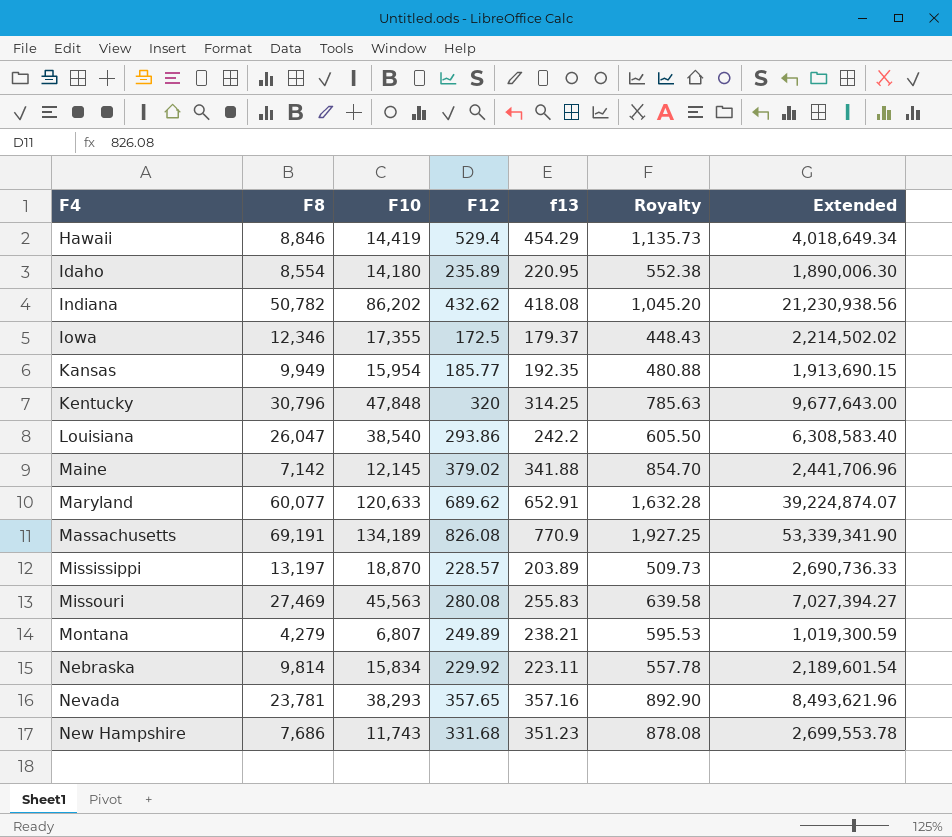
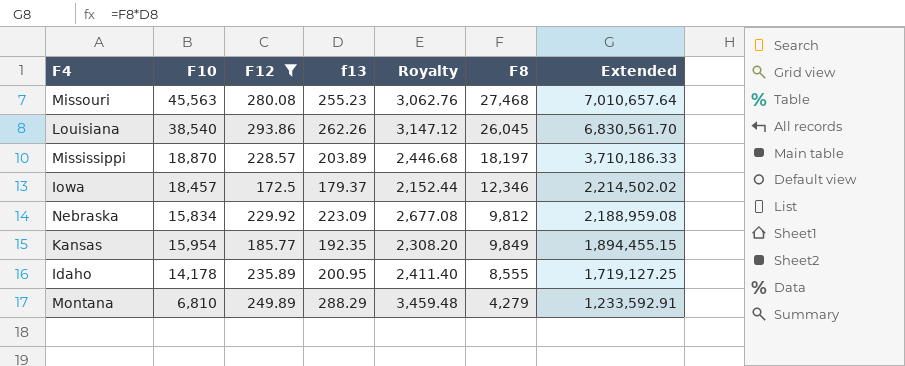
filter: none -> F12 <= 293.86
row order: F4 ascending -> Extended descending
column Royalty | formula: [f13] * 2.5 -> [f13] * 12
column F8 | position: 2 -> 6
Missouri | f13: 255.83 -> 255.23
Missouri | F8: 27,469 -> 27,468
Missouri | Extended: 7,027,394.27 -> 7,010,657.64
Louisiana | f13: 242.2 -> 262.26
Louisiana | F8: 26,047 -> 26,045
Louisiana | Extended: 6,308,583.40 -> 6,830,561.70
Mississippi | F8: 13,197 -> 18,197
Mississippi | Extended: 2,690,736.33 -> 3,710,186.33
Iowa | F10: 17,355 -> 18,457
Nebraska | f13: 223.11 -> 223.09
Nebraska | F8: 9,814 -> 9,812
Nebraska | Extended: 2,189,601.54 -> 2,188,959.08
Kansas | F8: 9,949 -> 9,849
Kansas | Extended: 1,913,690.15 -> 1,894,455.15
Idaho | F10: 14,180 -> 14,178
Idaho | f13: 220.95 -> 200.95
Idaho | F8: 8,554 -> 8,555
Idaho | Extended: 1,890,006.30 -> 1,719,127.25
Montana | F10: 6,807 -> 6,810
Montana | f13: 238.21 -> 288.29
Montana | Extended: 1,019,300.59 -> 1,233,592.91

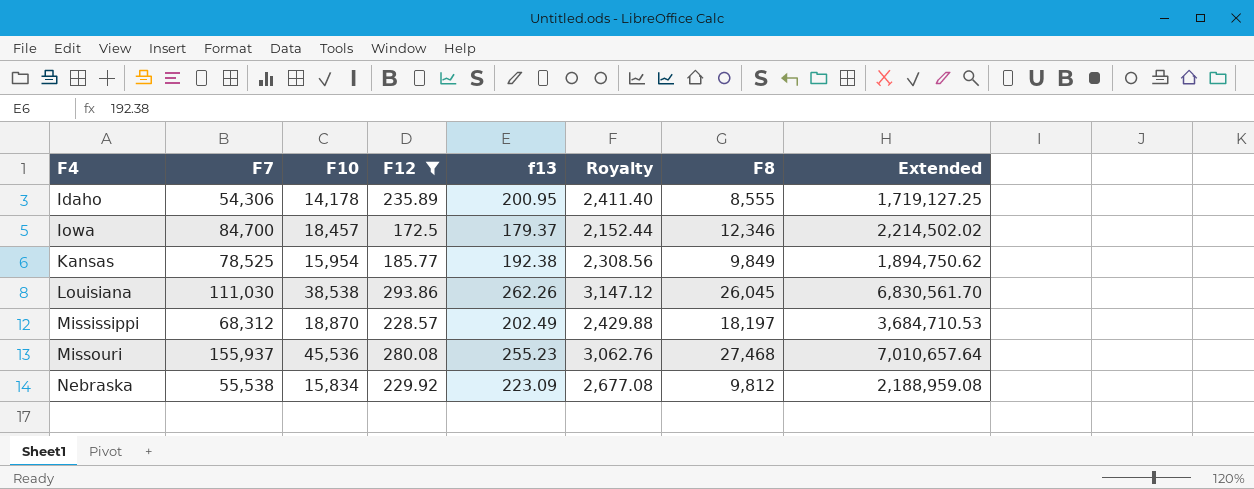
row order: Extended descending -> F4 ascending
column F7 | position: none -> 2
row Montana: 6,810 | 249.89 | 288.29 | 3,459.48 | 4,279 | 1,233,592.91 -> none
Kansas | f13: 192.35 -> 192.38
Kansas | Royalty: 2,308.20 -> 2,308.56
Kansas | Extended: 1,894,455.15 -> 1,894,750.62
Louisiana | F10: 38,540 -> 38,538
Mississippi | f13: 203.89 -> 202.49
Mississippi | Royalty: 2,446.68 -> 2,429.88
Mississippi | Extended: 3,710,186.33 -> 3,684,710.53
Missouri | F10: 45,563 -> 45,536

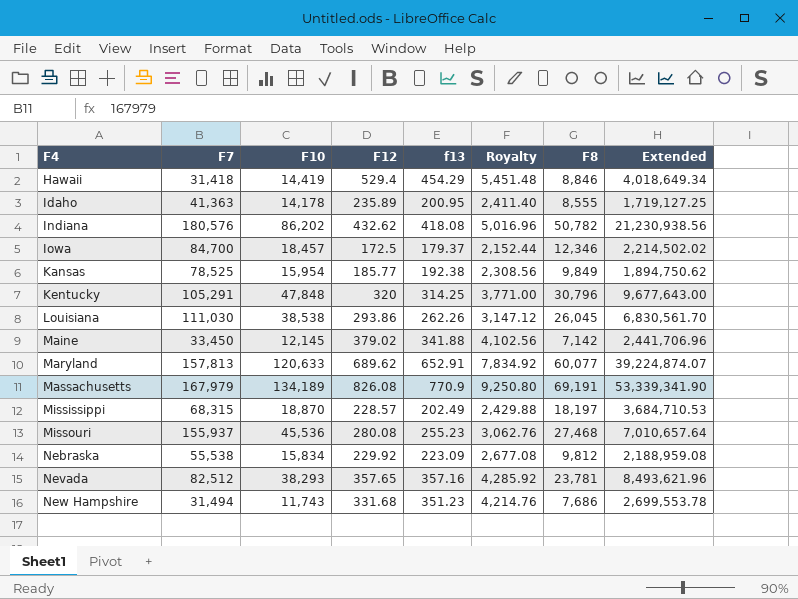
filter: F12 <= 293.86 -> none
Idaho | F7: 54,306 -> 41,363
Mississippi | F7: 68,312 -> 68,315

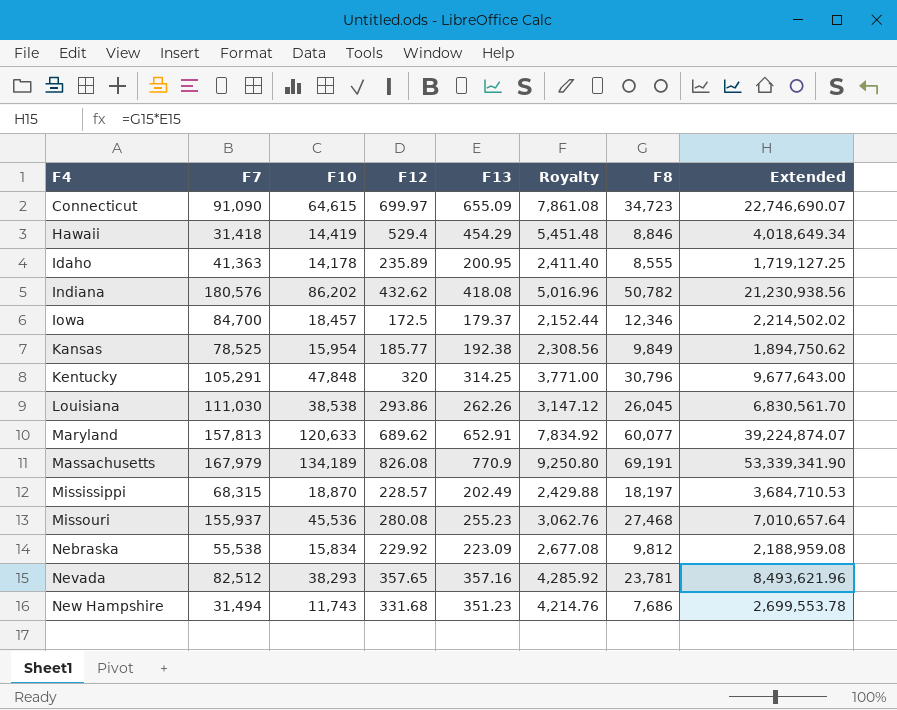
column name: f13 -> F13
row Maine: 33,450 | 12,145 | 379.02 | 341.88 | 4,102.56 | 7,142 | 2,441,706.96 -> none
row Connecticut: none -> 91,090 | 64,615 | 699.97 | 655.09 | 7,861.08 | 34,723 | 22,746,690.07

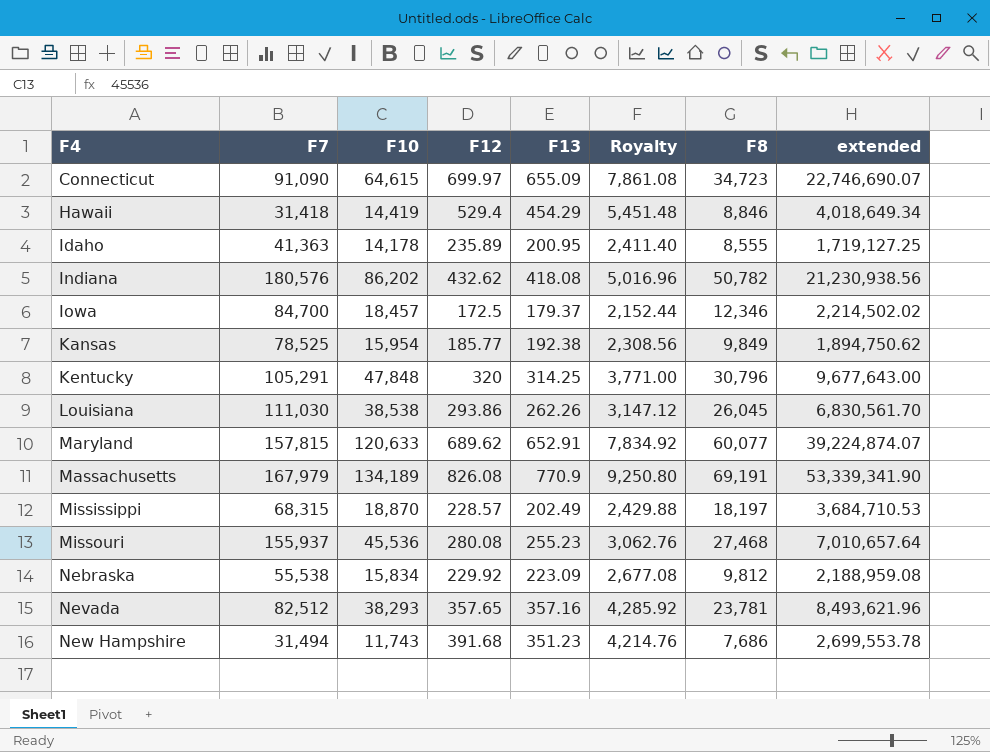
column name: Extended -> extended
Maryland | F7: 157,813 -> 157,815
New Hampshire | F12: 331.68 -> 391.68

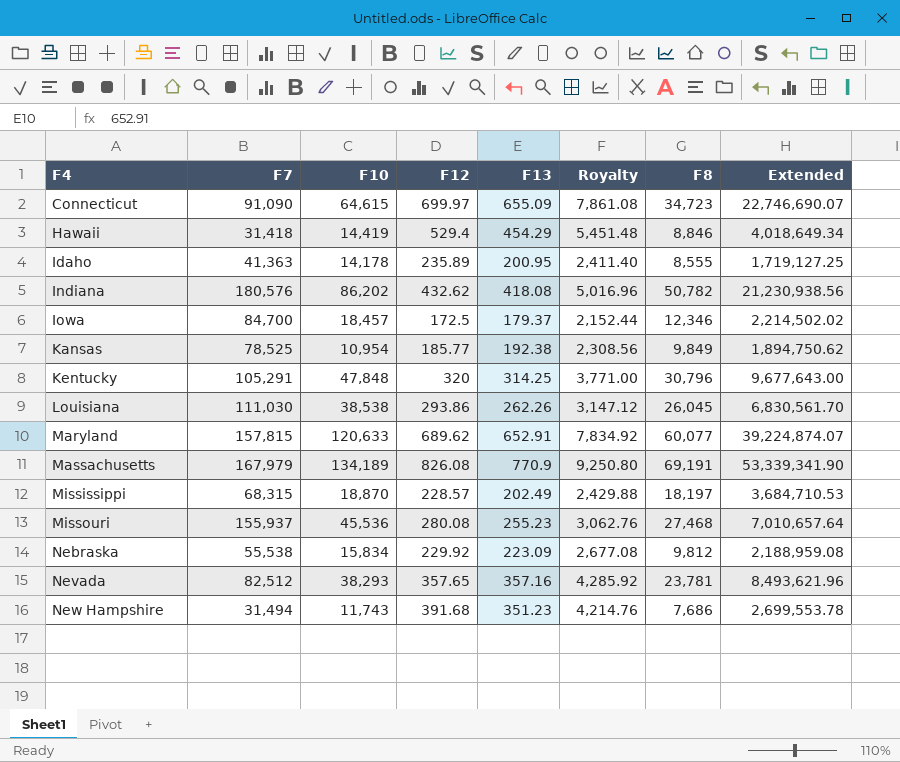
column name: extended -> Extended
Kansas | F10: 15,954 -> 10,954

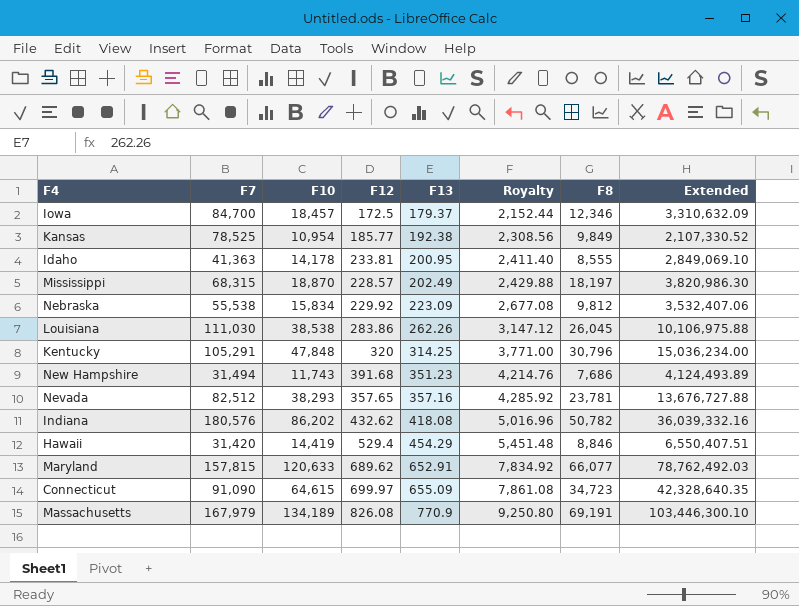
row order: F4 ascending -> F13 ascending
column Extended | formula: [F13] * [F8] -> [F10] * [F13]
row Missouri: 155,937 | 45,536 | 280.08 | 255.23 | 3,062.76 | 27,468 | 7,010,657.64 -> none
Idaho | F12: 235.89 -> 233.81
Louisiana | F12: 293.86 -> 283.86
Hawaii | F7: 31,418 -> 31,420
Maryland | F8: 60,077 -> 66,077

